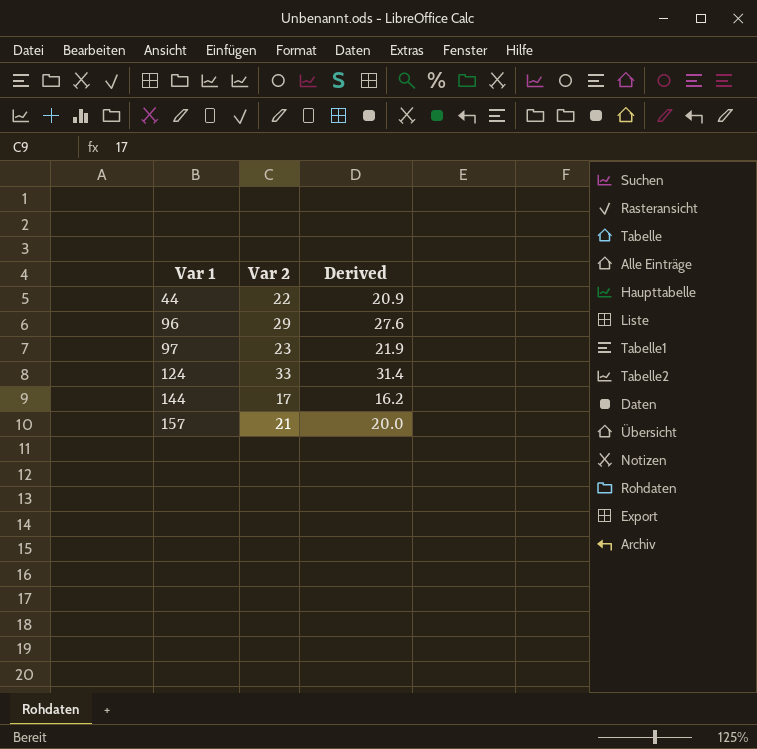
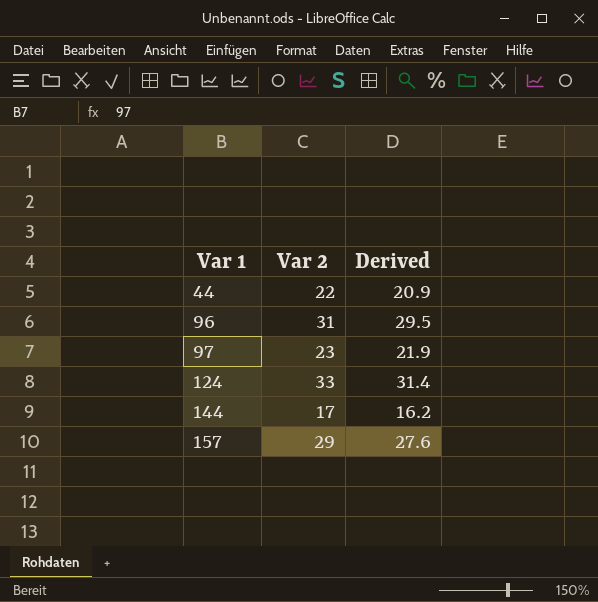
96 | Var 2: 29 -> 31
96 | Derived: 27.6 -> 29.5
157 | Var 2: 21 -> 29
157 | Derived: 20.0 -> 27.6

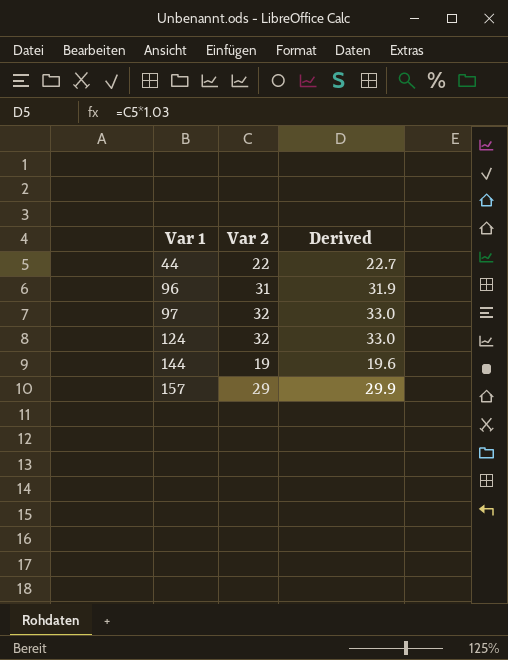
column Derived | formula: [Var 2] * 0.95 -> [Var 2] * 1.03
97 | Var 2: 23 -> 32
124 | Var 2: 33 -> 32
144 | Var 2: 17 -> 19

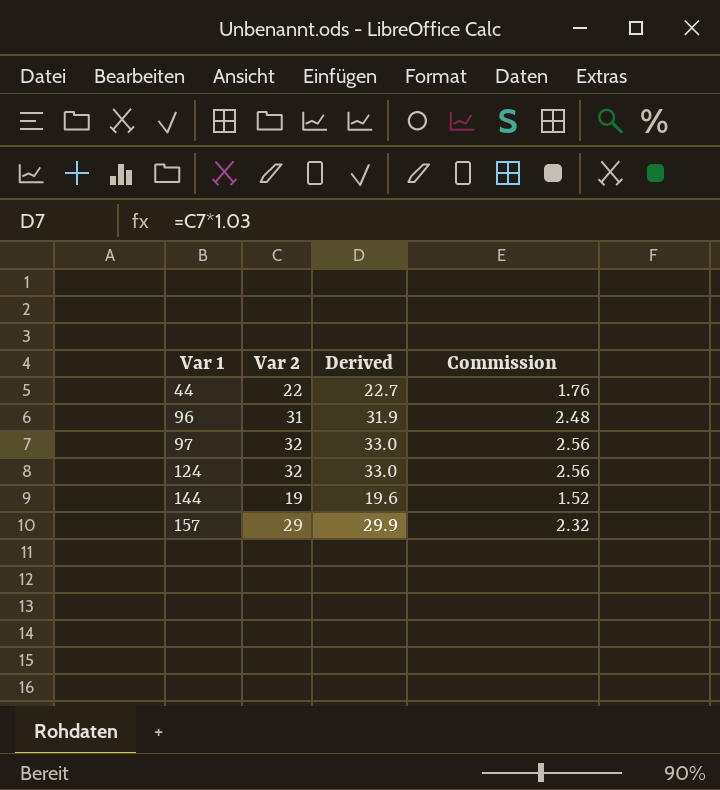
column Commission | formula: none -> [Var 2] * 0.08

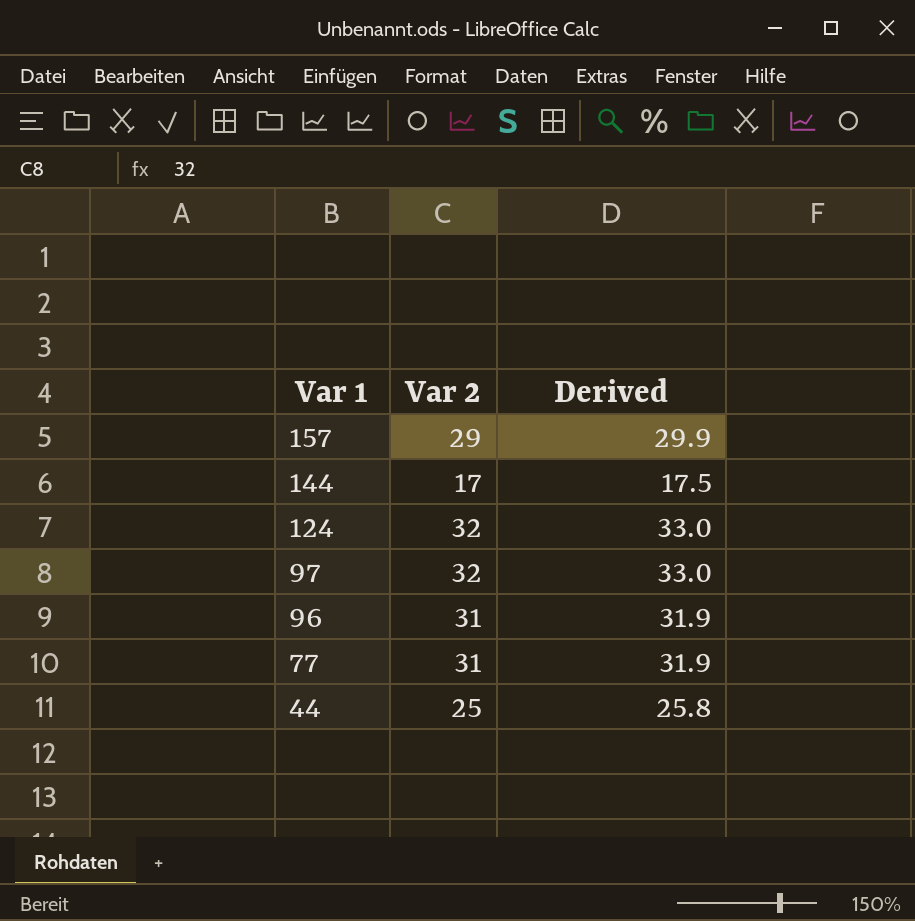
row order: Var 1 ascending -> Var 1 descending
column Commission | formula: [Var 2] * 0.08 -> none
144 | Var 2: 19 -> 17
144 | Derived: 19.6 -> 17.5
row 77: none -> 31 | 31.9
44 | Var 2: 22 -> 25
44 | Derived: 22.7 -> 25.8

